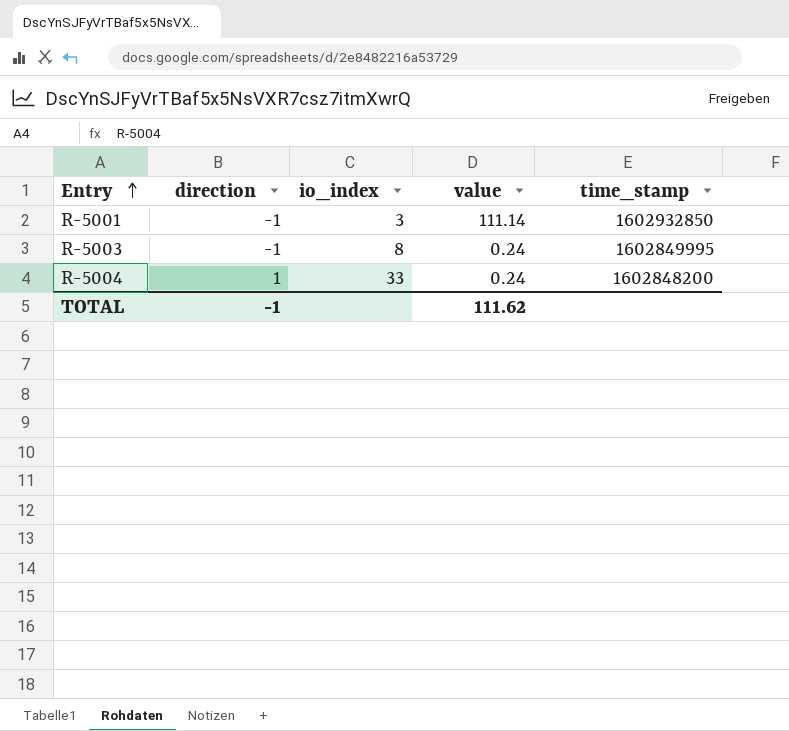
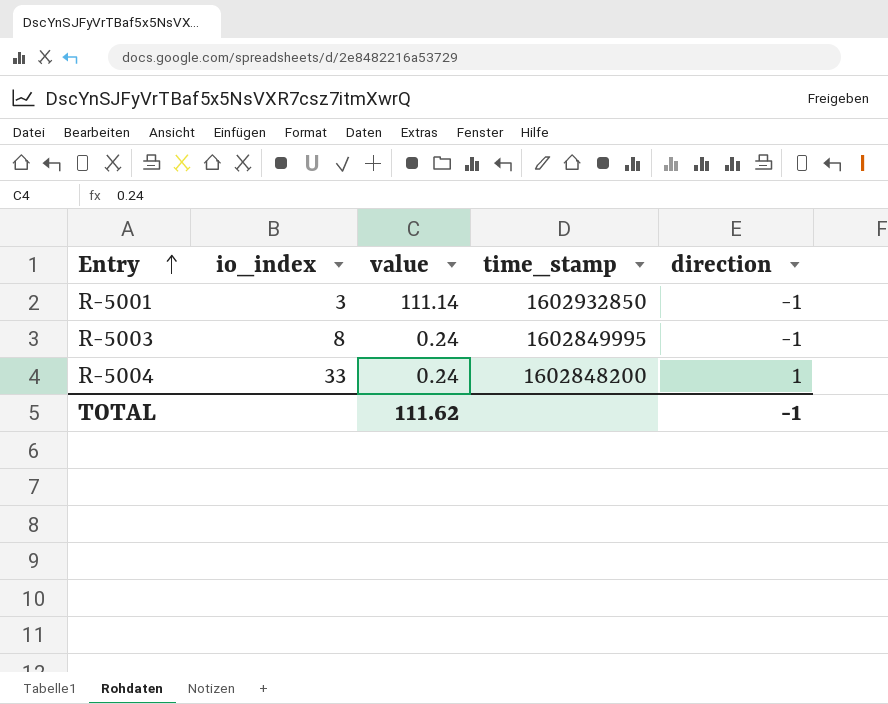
column direction | position: 2 -> 5

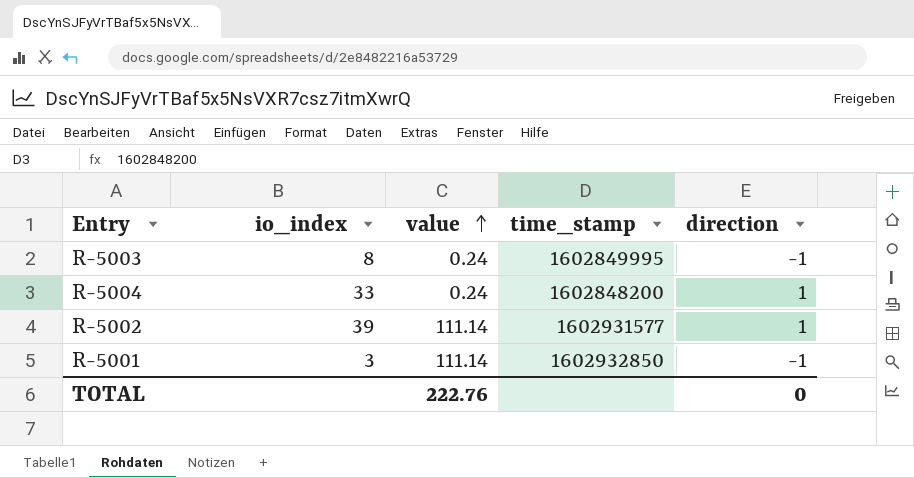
row order: Entry ascending -> value ascending
row R-5002: none -> 39 | 111.14 | 1602931577 | 1
TOTAL | value: 111.62 -> 222.76
TOTAL | direction: -1 -> 0

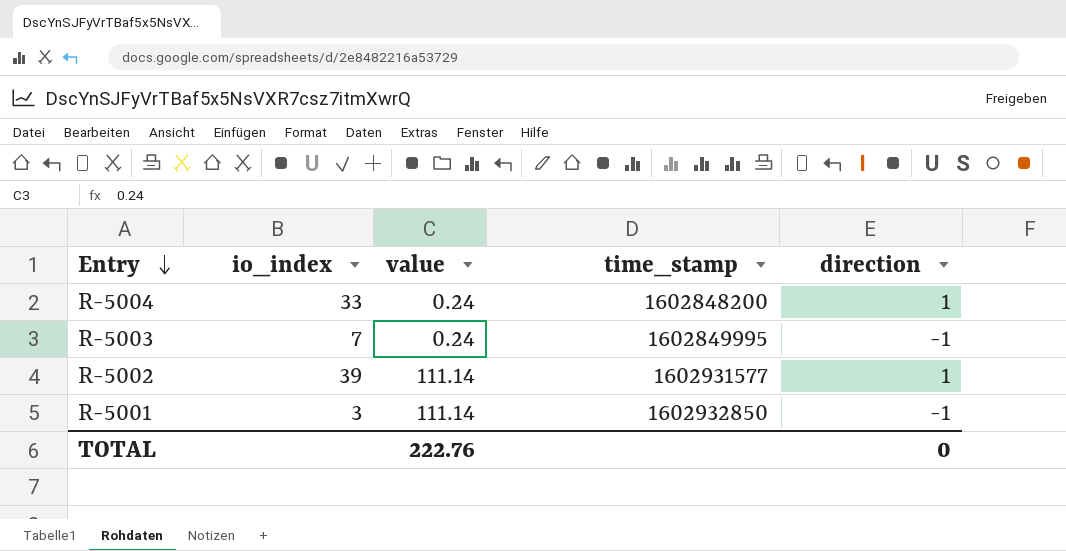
row order: value ascending -> Entry descending
R-5003 | io_index: 8 -> 7

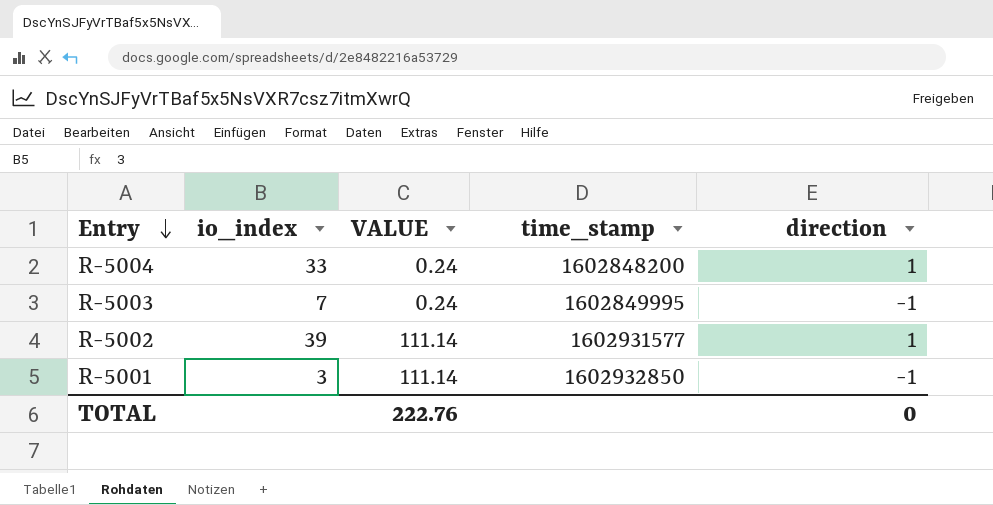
column name: value -> VALUE

